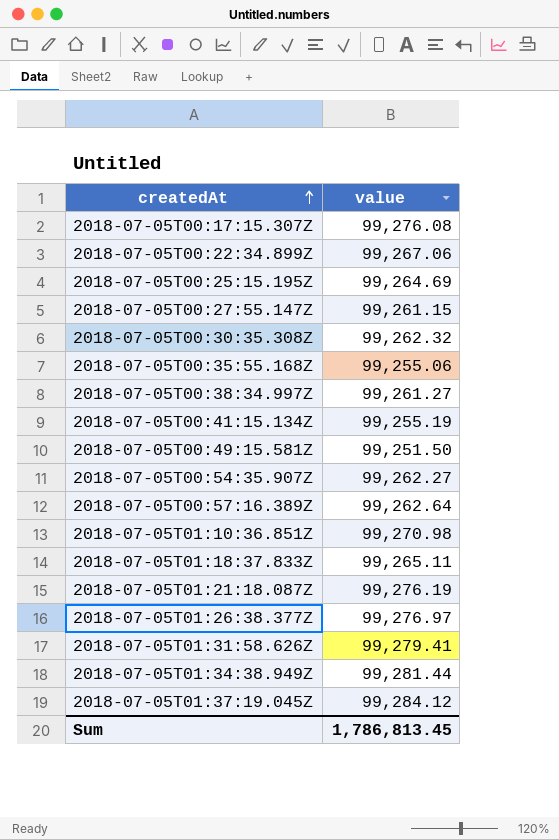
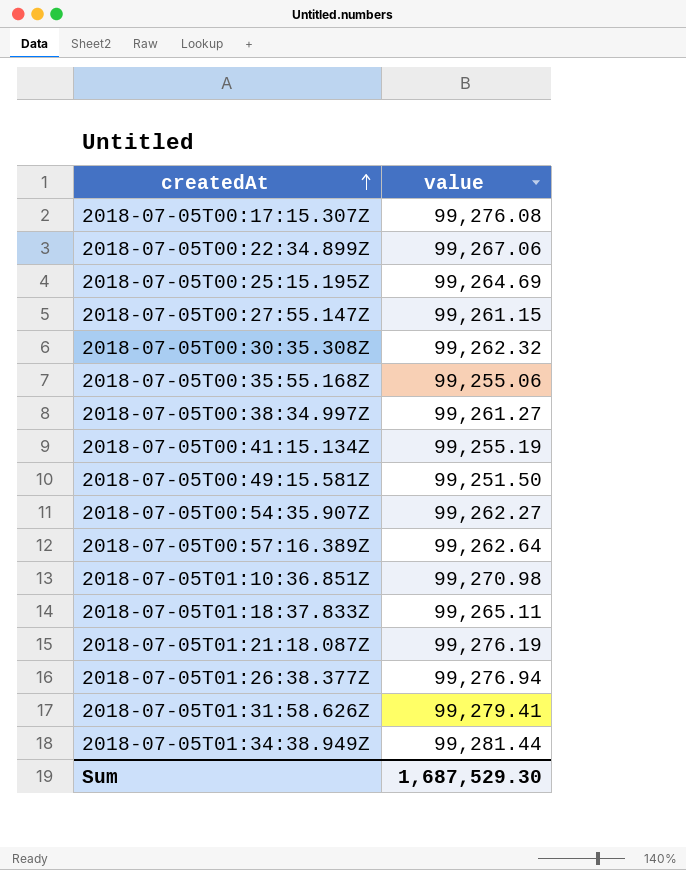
row 2018-07-05T01:37:19.045Z: 99,284.12 -> none
2018-07-05T01:26:38.377Z | value: 99,276.97 -> 99,276.94
Sum | value: 1,786,813.45 -> 1,687,529.30

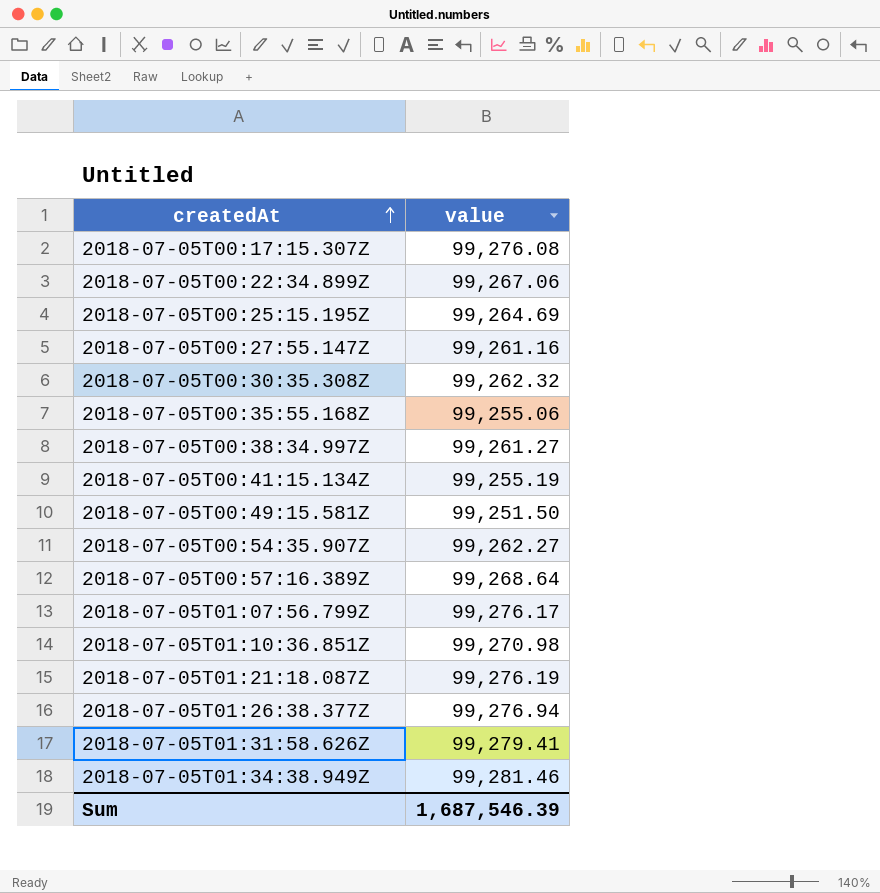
row 2018-07-05T01:18:37.833Z: 99,265.11 -> none
2018-07-05T00:27:55.147Z | value: 99,261.15 -> 99,261.16
2018-07-05T00:57:16.389Z | value: 99,262.64 -> 99,268.64
row 2018-07-05T01:07:56.799Z: none -> 99,276.17
2018-07-05T01:34:38.949Z | value: 99,281.44 -> 99,281.46
Sum | value: 1,687,529.30 -> 1,687,546.39

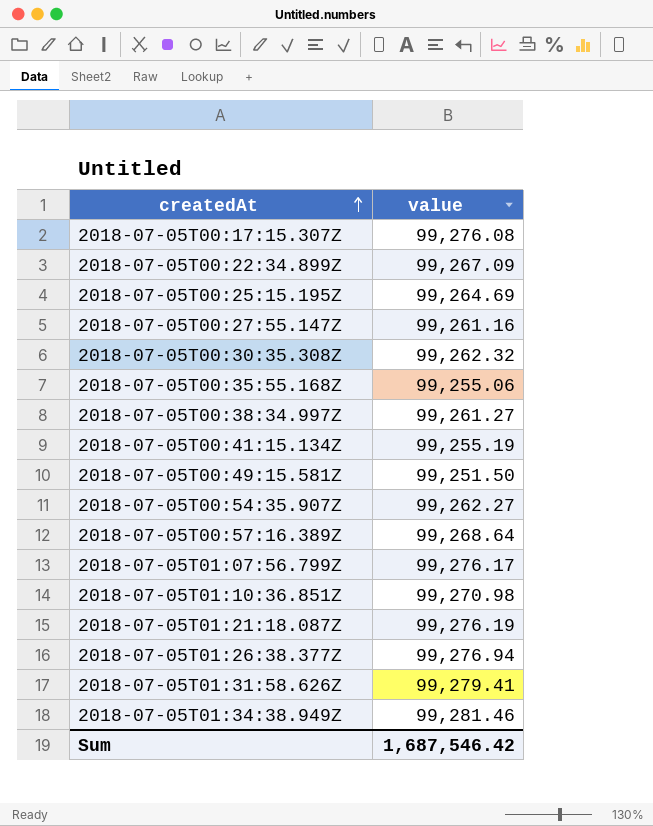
2018-07-05T00:22:34.899Z | value: 99,267.06 -> 99,267.09
Sum | value: 1,687,546.39 -> 1,687,546.42

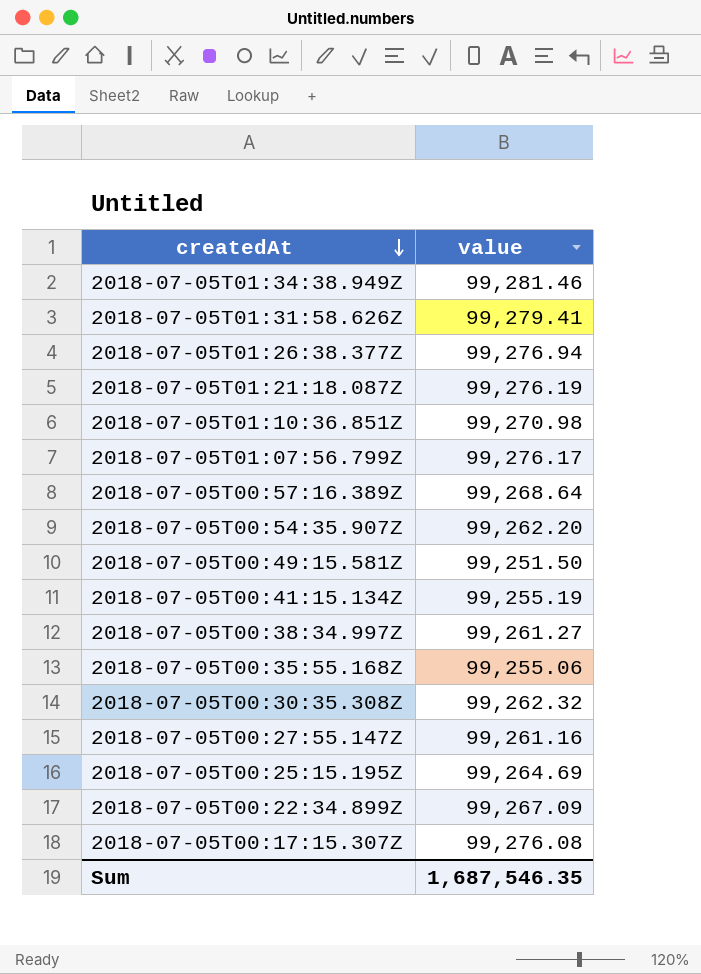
row order: createdAt ascending -> createdAt descending
2018-07-05T00:54:35.907Z | value: 99,262.27 -> 99,262.20
Sum | value: 1,687,546.42 -> 1,687,546.35

